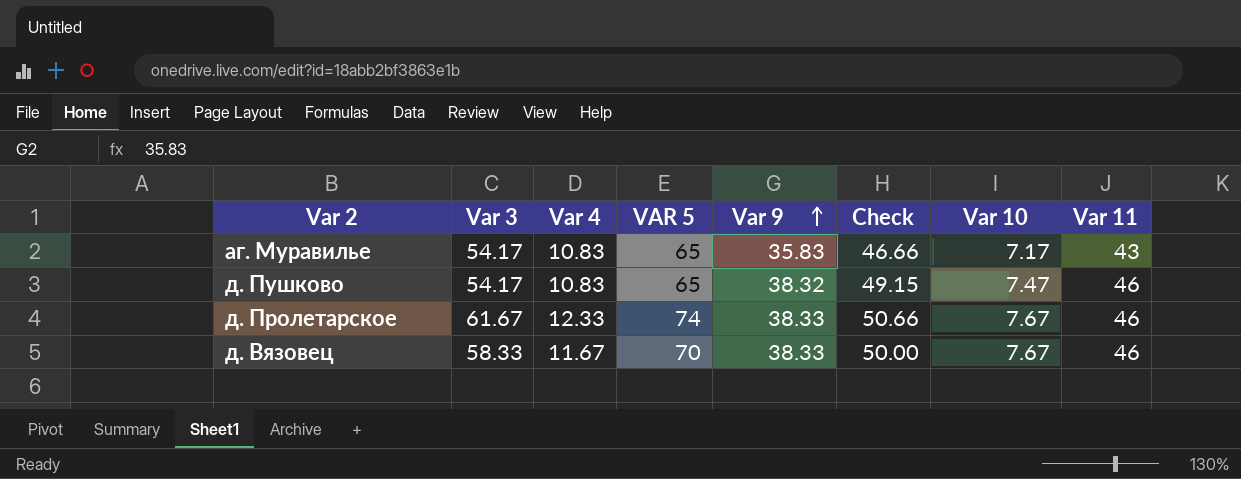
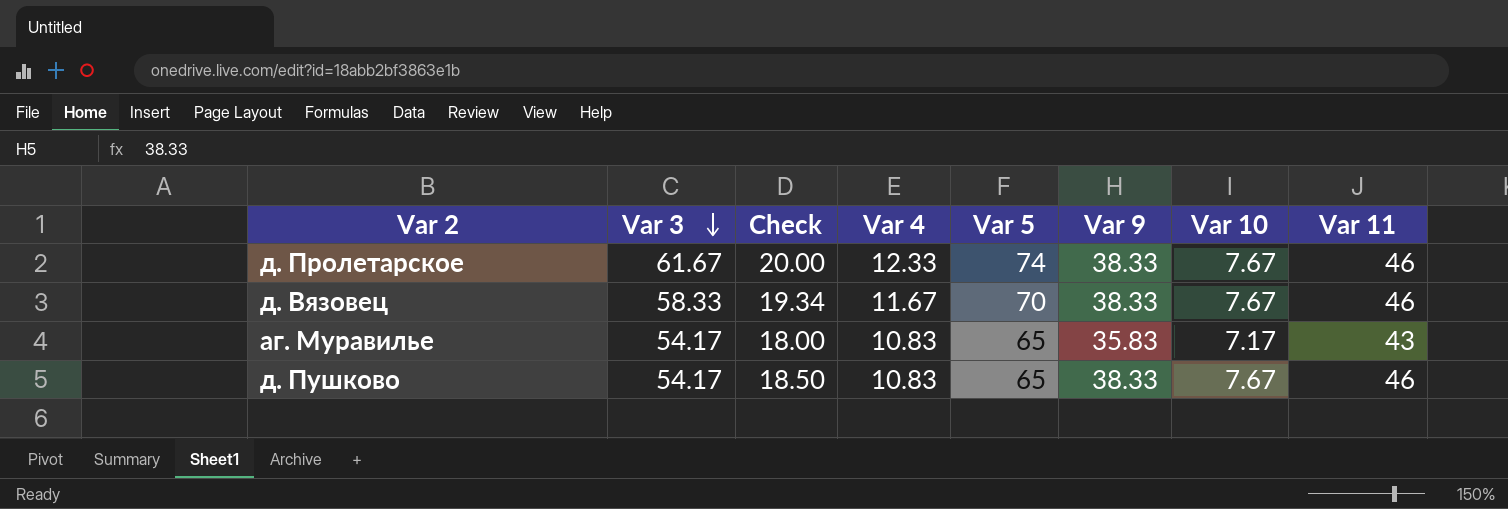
row order: Var 9 ascending -> Var 3 descending
column Check | formula: [Var 4] + [Var 9] -> [Var 4] + [Var 10]
column Check | position: 6 -> 3
column name: VAR 5 -> Var 5
д. Пушково | Var 9: 38.32 -> 38.33
д. Пушково | Var 10: 7.47 -> 7.67

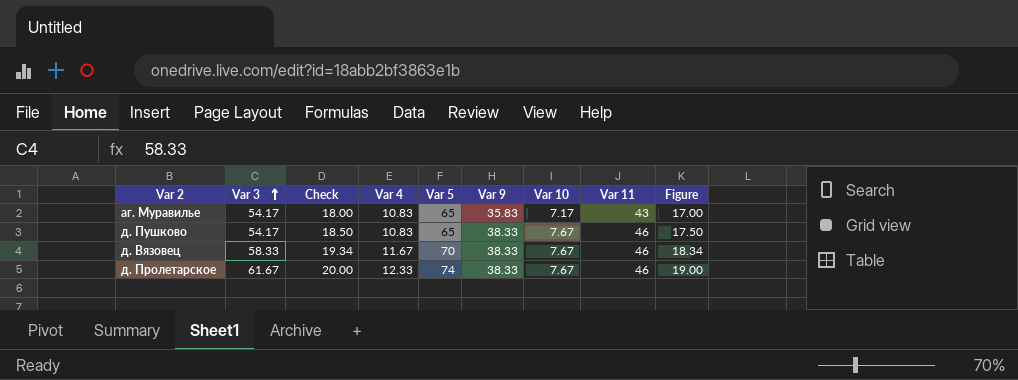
row order: Var 3 descending -> Var 3 ascending
column Figure | formula: none -> [Check] - 1

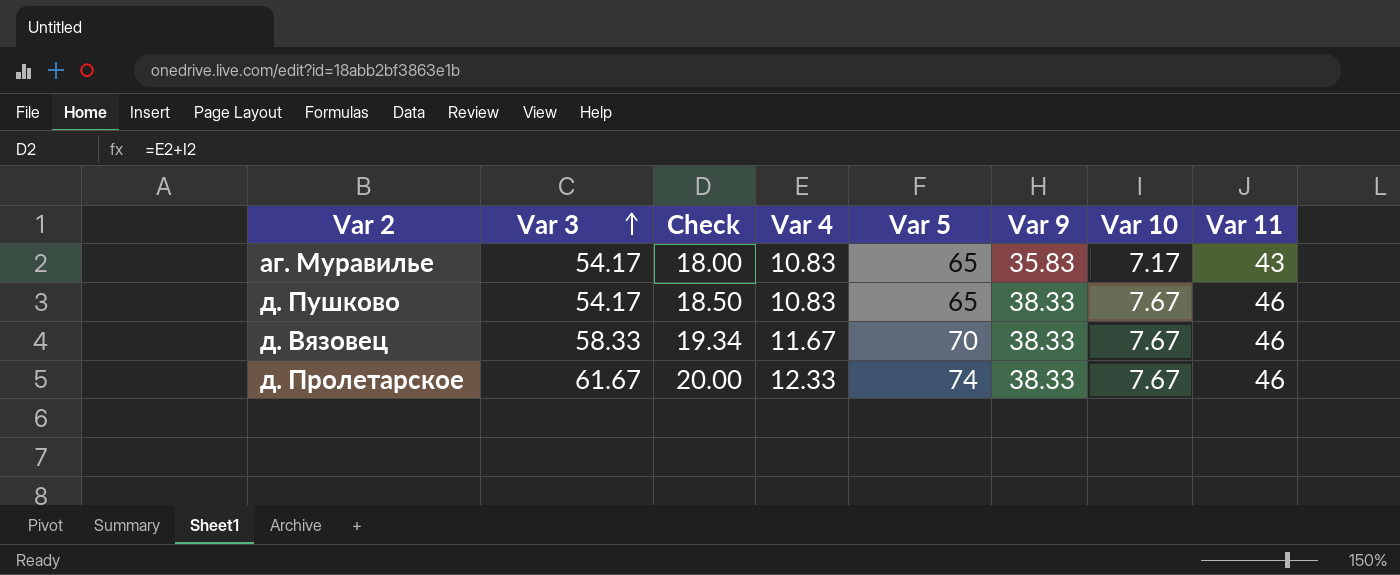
column Figure | formula: [Check] - 1 -> none

